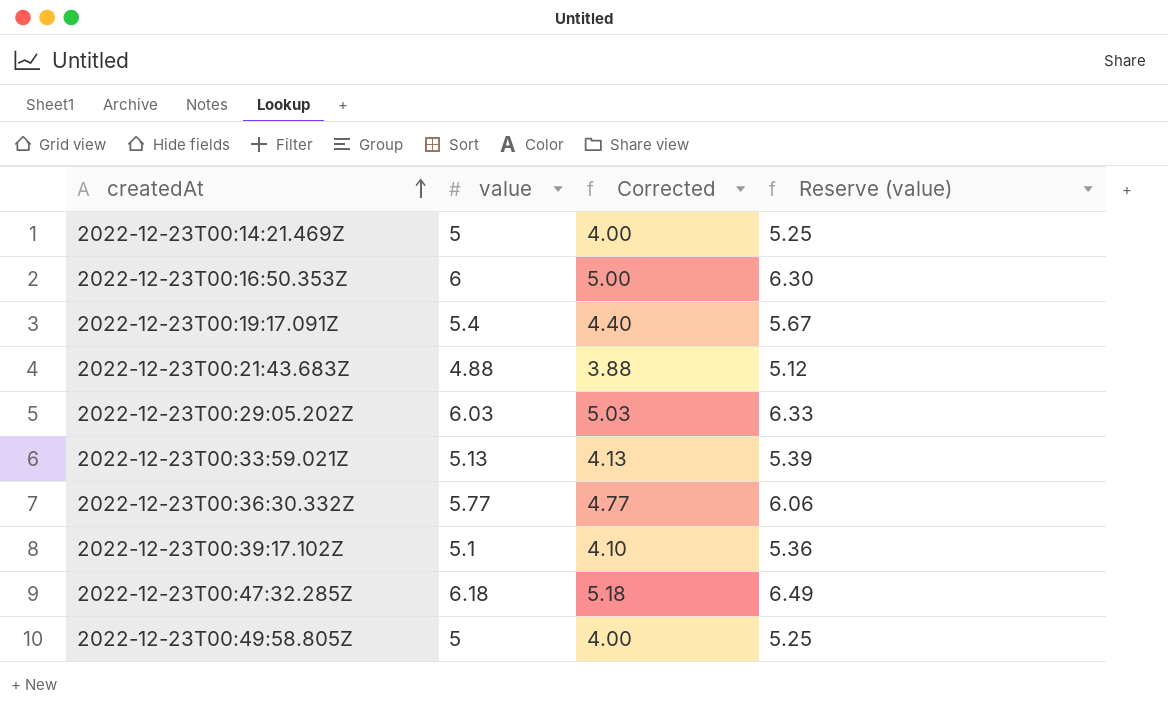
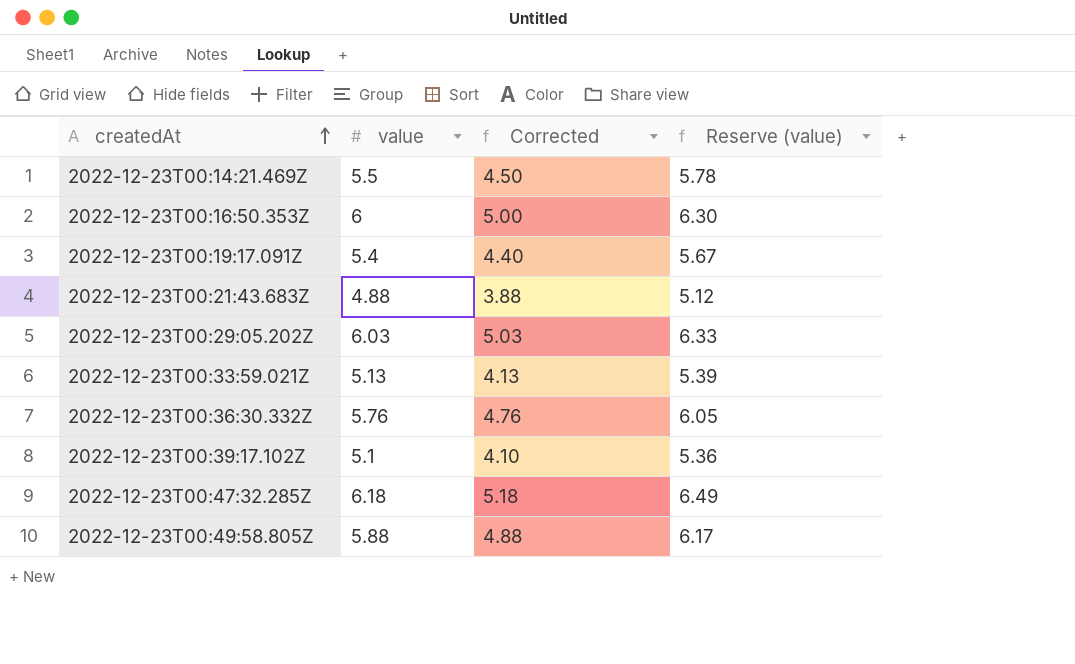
2022-12-23T00:14:21.469Z | value: 5 -> 5.5
2022-12-23T00:14:21.469Z | Corrected: 4.00 -> 4.50
2022-12-23T00:14:21.469Z | Reserve (value): 5.25 -> 5.78
2022-12-23T00:36:30.332Z | value: 5.77 -> 5.76
2022-12-23T00:36:30.332Z | Corrected: 4.77 -> 4.76
2022-12-23T00:36:30.332Z | Reserve (value): 6.06 -> 6.05
2022-12-23T00:49:58.805Z | value: 5 -> 5.88
2022-12-23T00:49:58.805Z | Corrected: 4.00 -> 4.88
2022-12-23T00:49:58.805Z | Reserve (value): 5.25 -> 6.17

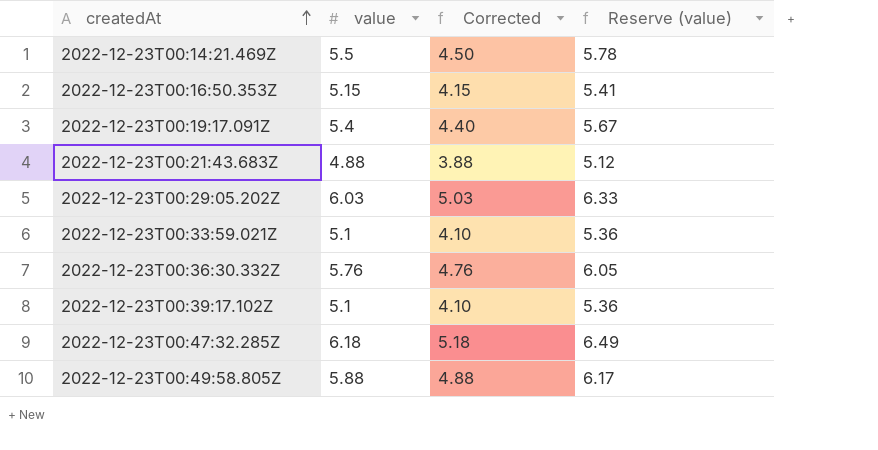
2022-12-23T00:16:50.353Z | value: 6 -> 5.15
2022-12-23T00:16:50.353Z | Corrected: 5.00 -> 4.15
2022-12-23T00:16:50.353Z | Reserve (value): 6.30 -> 5.41
2022-12-23T00:33:59.021Z | value: 5.13 -> 5.1
2022-12-23T00:33:59.021Z | Corrected: 4.13 -> 4.10
2022-12-23T00:33:59.021Z | Reserve (value): 5.39 -> 5.36

